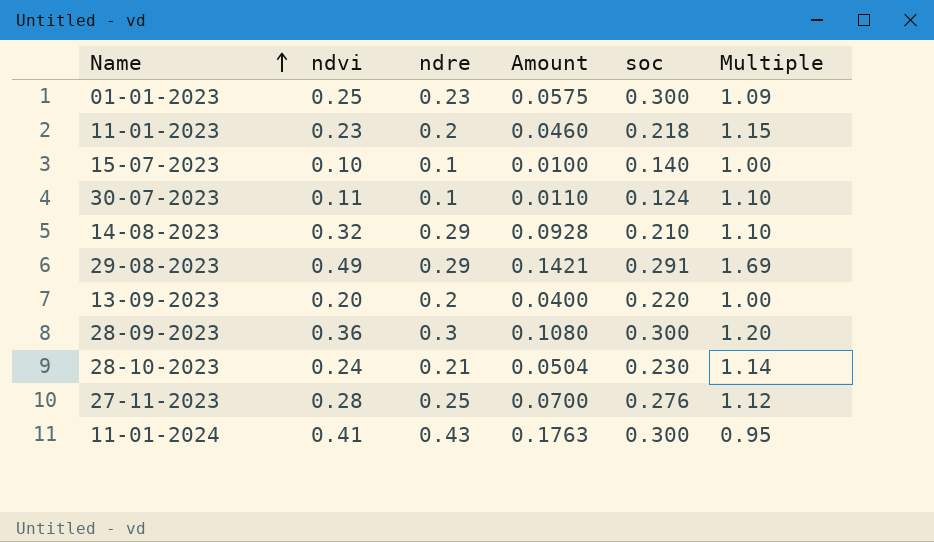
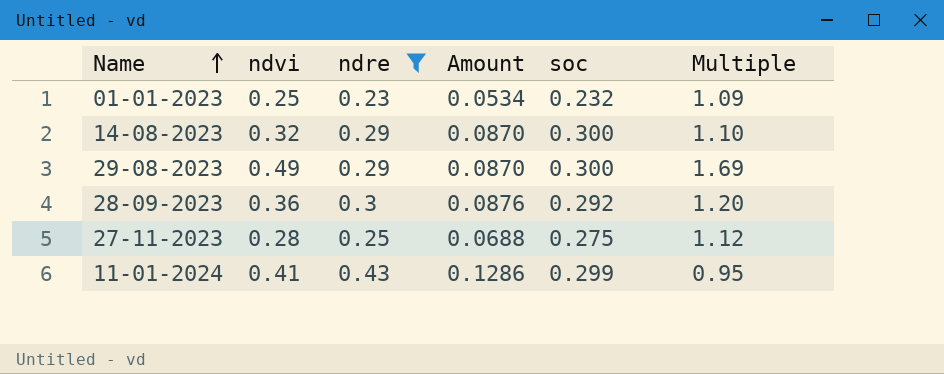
filter: none -> ndre >= 0.23
column Amount | formula: [ndvi] * [ndre] -> [ndre] * [soc]
01-01-2023 | soc: 0.300 -> 0.232
14-08-2023 | soc: 0.210 -> 0.300
29-08-2023 | soc: 0.291 -> 0.300
28-09-2023 | soc: 0.300 -> 0.292
27-11-2023 | soc: 0.276 -> 0.275
11-01-2024 | soc: 0.300 -> 0.299

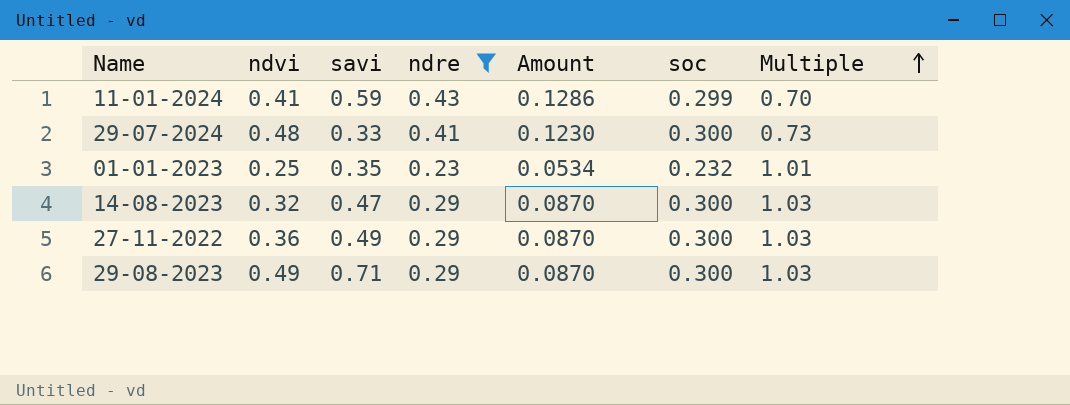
row order: Name ascending -> Multiple ascending
column savi | position: none -> 3
column Multiple | formula: [ndvi] / [ndre] -> [soc] / [ndre]
row 28-09-2023: 0.36 | 0.3 | 0.0876 | 0.292 | 1.20 -> none
row 27-11-2023: 0.28 | 0.25 | 0.0688 | 0.275 | 1.12 -> none
row 29-07-2024: none -> 0.48 | 0.33 | 0.41 | 0.1230 | 0.300 | 0.73
row 27-11-2022: none -> 0.36 | 0.49 | 0.29 | 0.0870 | 0.300 | 1.03

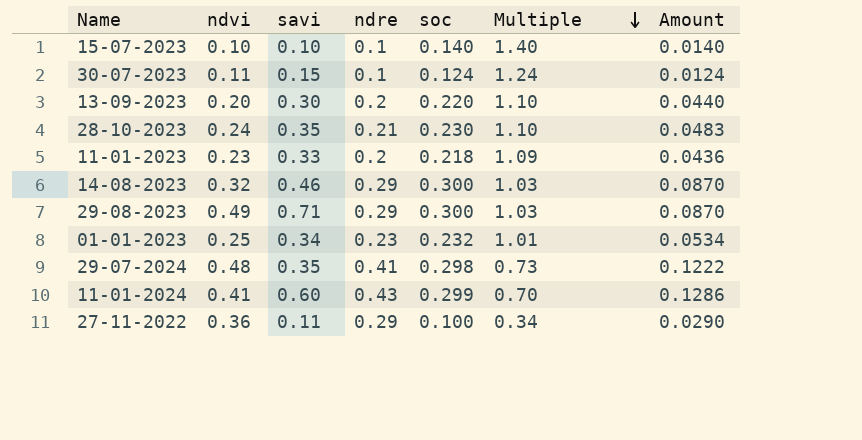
filter: ndre >= 0.23 -> none
row order: Multiple ascending -> Multiple descending
column Amount | position: 5 -> 7
14-08-2023 | savi: 0.47 -> 0.46
01-01-2023 | savi: 0.35 -> 0.34
29-07-2024 | savi: 0.33 -> 0.35
29-07-2024 | soc: 0.300 -> 0.298
29-07-2024 | Amount: 0.1230 -> 0.1222
11-01-2024 | savi: 0.59 -> 0.60
27-11-2022 | savi: 0.49 -> 0.11
27-11-2022 | soc: 0.300 -> 0.100
27-11-2022 | Multiple: 1.03 -> 0.34
27-11-2022 | Amount: 0.0870 -> 0.0290

